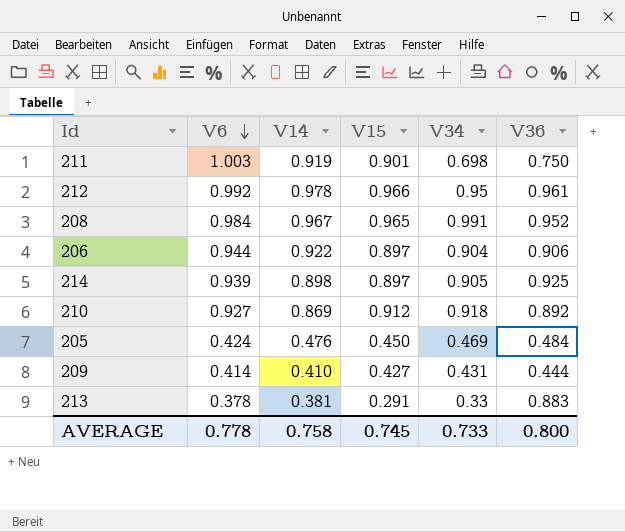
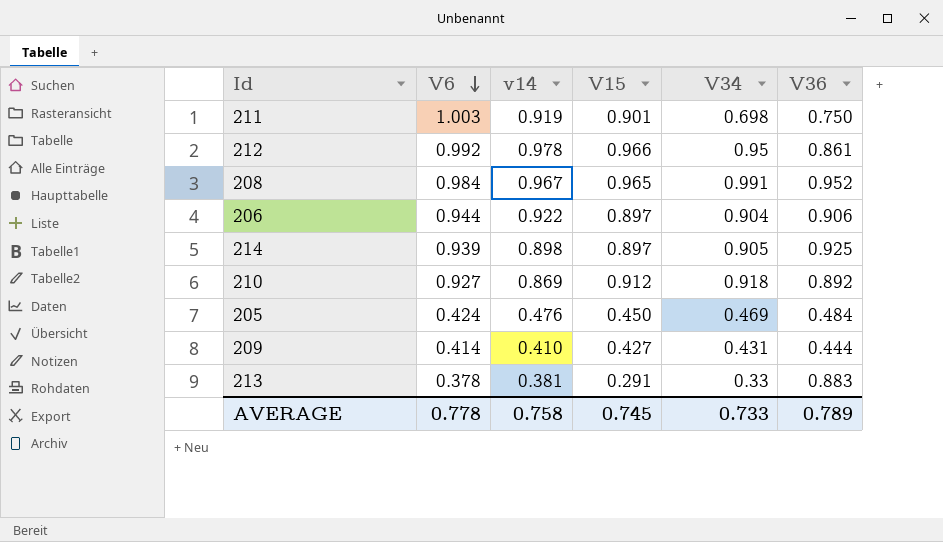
column name: V14 -> v14
212 | V36: 0.961 -> 0.861
AVERAGE | V36: 0.800 -> 0.789

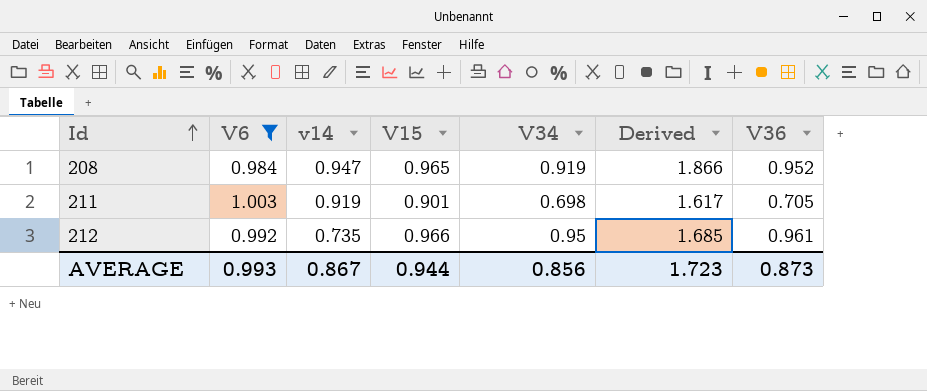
filter: none -> V6 >= 0.984
row order: V6 descending -> Id ascending
column Derived | formula: none -> [v14] + [V34]
208 | v14: 0.967 -> 0.947
208 | V34: 0.991 -> 0.919
211 | V36: 0.750 -> 0.705
212 | v14: 0.978 -> 0.735
212 | V36: 0.861 -> 0.961
AVERAGE | V6: 0.778 -> 0.993
AVERAGE | v14: 0.758 -> 0.867
AVERAGE | V15: 0.745 -> 0.944
AVERAGE | V34: 0.733 -> 0.856
AVERAGE | V36: 0.789 -> 0.873

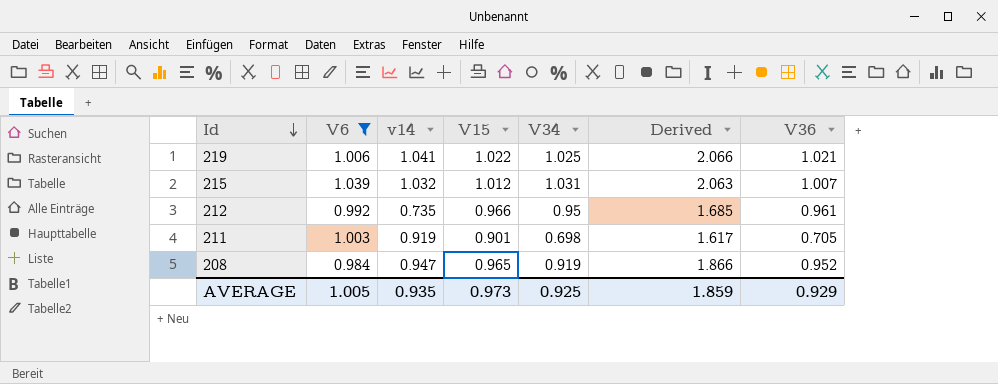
row order: Id ascending -> Id descending
row 219: none -> 1.006 | 1.041 | 1.022 | 1.025 | 2.066 | 1.021
row 215: none -> 1.039 | 1.032 | 1.012 | 1.031 | 2.063 | 1.007
AVERAGE | V6: 0.993 -> 1.005
AVERAGE | v14: 0.867 -> 0.935
AVERAGE | V15: 0.944 -> 0.973
AVERAGE | V34: 0.856 -> 0.925
AVERAGE | Derived: 1.723 -> 1.859
AVERAGE | V36: 0.873 -> 0.929

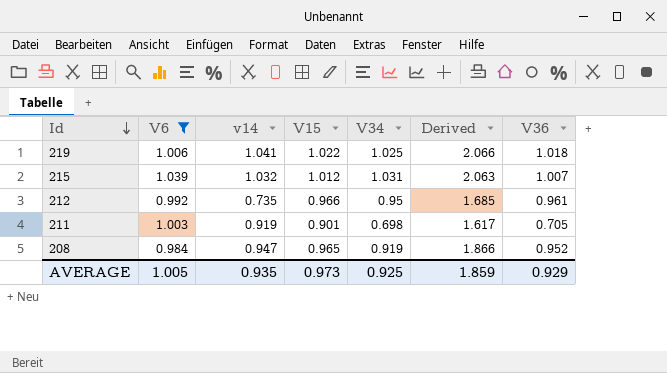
219 | V36: 1.021 -> 1.018

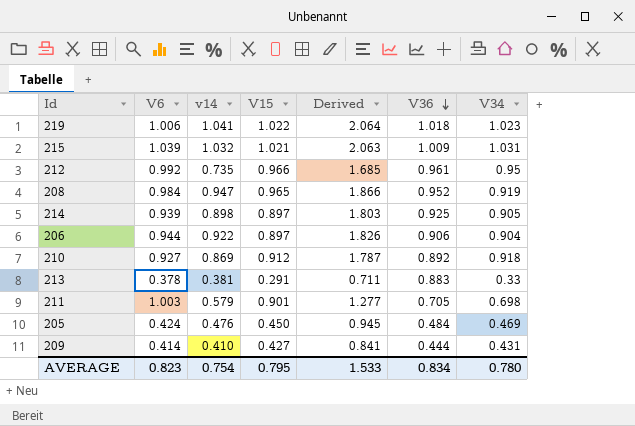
filter: V6 >= 0.984 -> none
row order: Id descending -> V36 descending
column V34 | position: 5 -> 7
219 | Derived: 2.066 -> 2.064
219 | V34: 1.025 -> 1.023
215 | V15: 1.012 -> 1.021
215 | V36: 1.007 -> 1.009
211 | v14: 0.919 -> 0.579
211 | Derived: 1.617 -> 1.277
AVERAGE | V6: 1.005 -> 0.823
AVERAGE | v14: 0.935 -> 0.754
AVERAGE | V15: 0.973 -> 0.795
AVERAGE | Derived: 1.859 -> 1.533
AVERAGE | V36: 0.929 -> 0.834
AVERAGE | V34: 0.925 -> 0.780

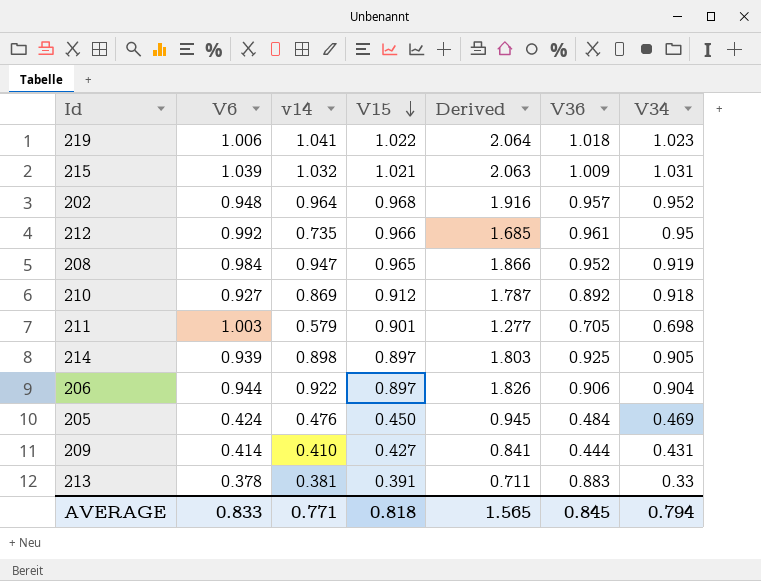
row order: V36 descending -> V15 descending
row 202: none -> 0.948 | 0.964 | 0.968 | 1.916 | 0.957 | 0.952
213 | V15: 0.291 -> 0.391
AVERAGE | V6: 0.823 -> 0.833
AVERAGE | v14: 0.754 -> 0.771
AVERAGE | V15: 0.795 -> 0.818
AVERAGE | Derived: 1.533 -> 1.565
AVERAGE | V36: 0.834 -> 0.845
AVERAGE | V34: 0.780 -> 0.794

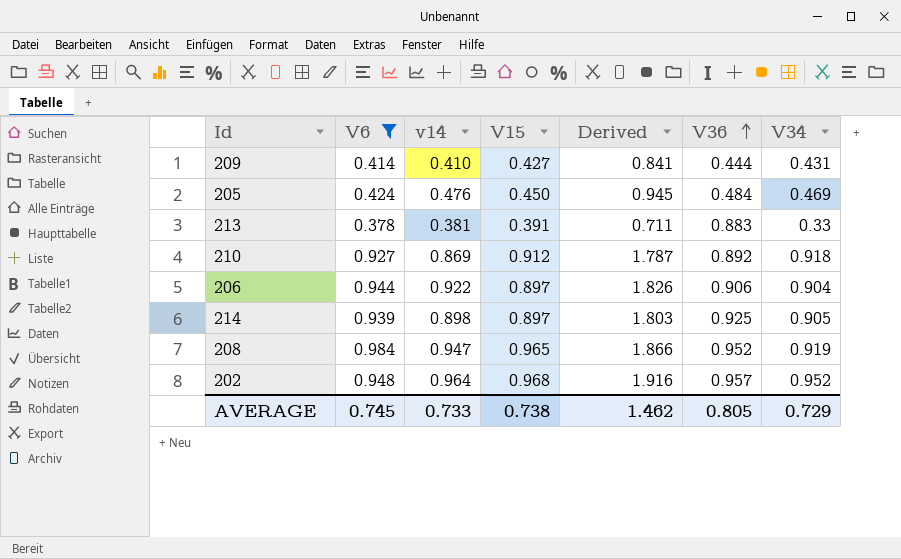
filter: none -> V6 <= 0.984
row order: V15 descending -> V36 ascending
AVERAGE | V6: 0.833 -> 0.745
AVERAGE | v14: 0.771 -> 0.733
AVERAGE | V15: 0.818 -> 0.738
AVERAGE | Derived: 1.565 -> 1.462
AVERAGE | V36: 0.845 -> 0.805
AVERAGE | V34: 0.794 -> 0.729

